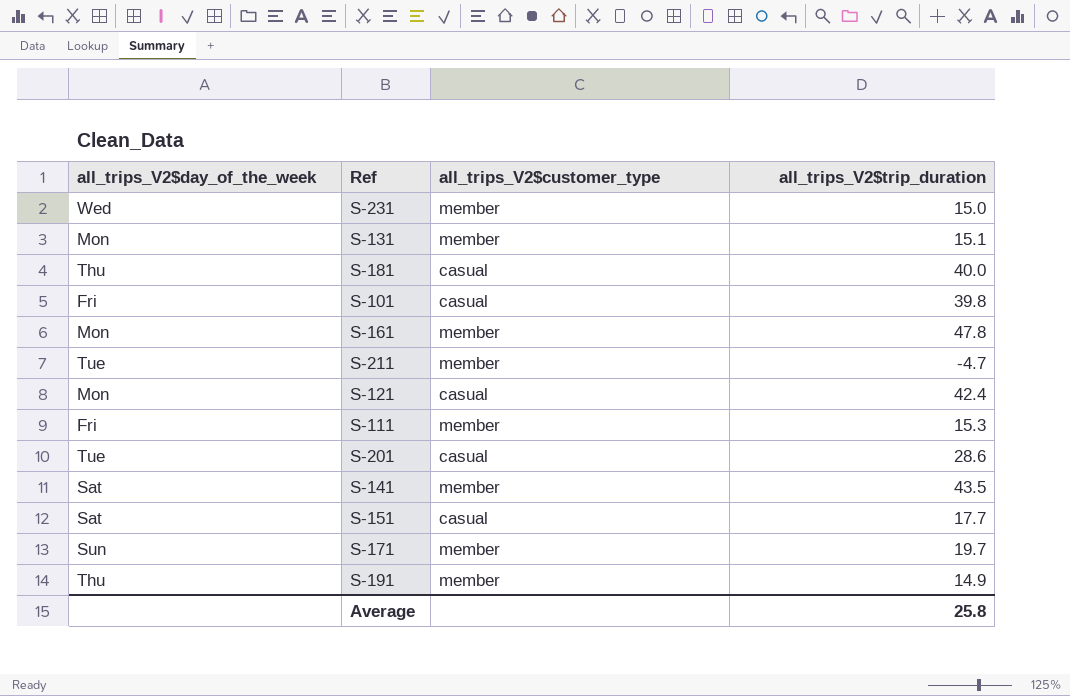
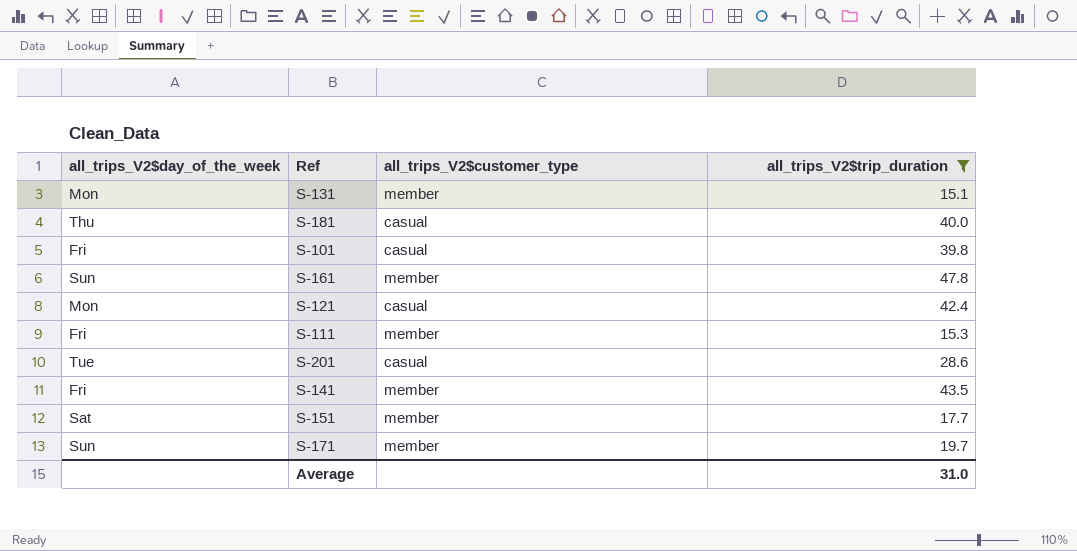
filter: none -> all_trips_V2$trip_duration >= 15.1
S-161 | all_trips_V2$day_of_the_week: Mon -> Sun
S-141 | all_trips_V2$day_of_the_week: Sat -> Fri
S-151 | all_trips_V2$customer_type: casual -> member
Average | all_trips_V2$trip_duration: 25.8 -> 31.0

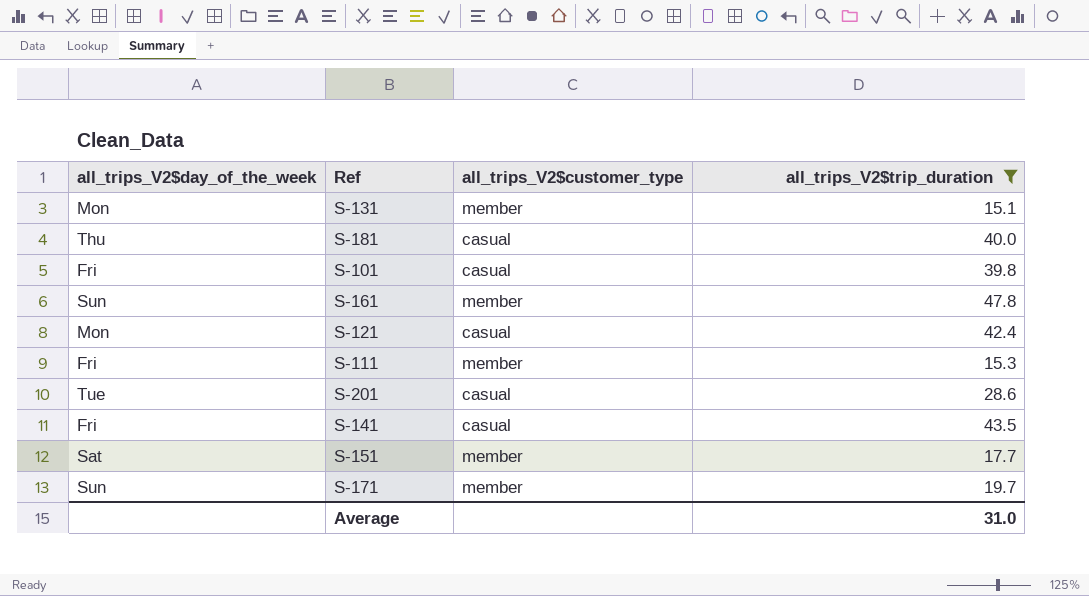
S-141 | all_trips_V2$customer_type: member -> casual

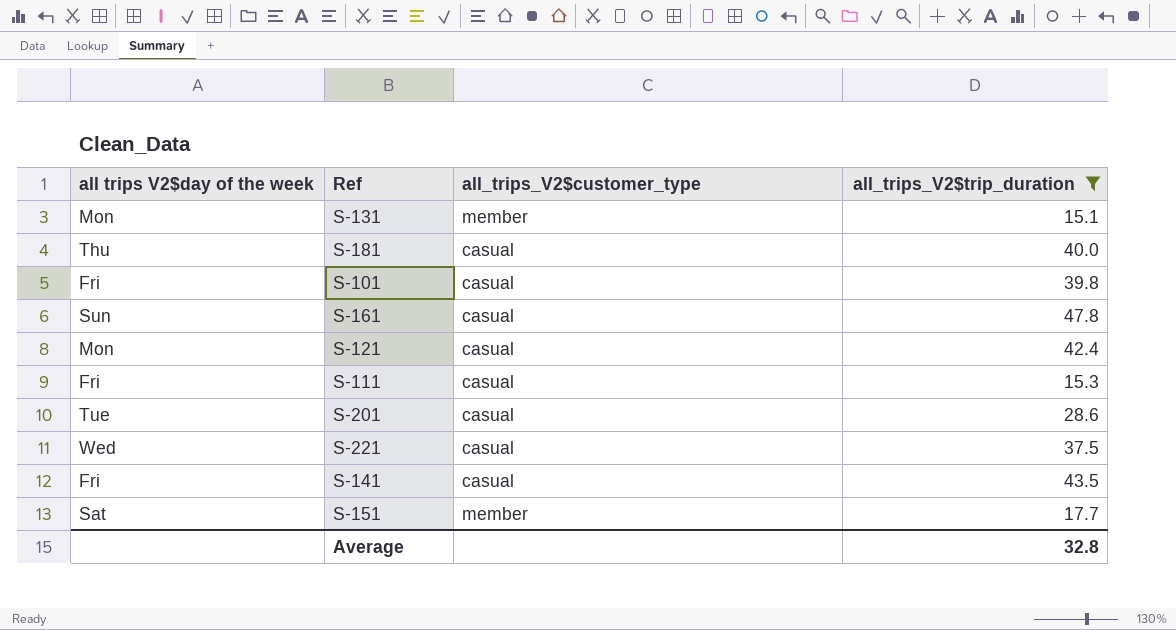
column name: all_trips_V2$day_of_the_week -> all trips V2$day of the week
row S-171: Sun | member | 19.7 -> none
S-161 | all_trips_V2$customer_type: member -> casual
S-111 | all_trips_V2$customer_type: member -> casual
row S-221: none -> Wed | casual | 37.5
Average | all_trips_V2$trip_duration: 31.0 -> 32.8

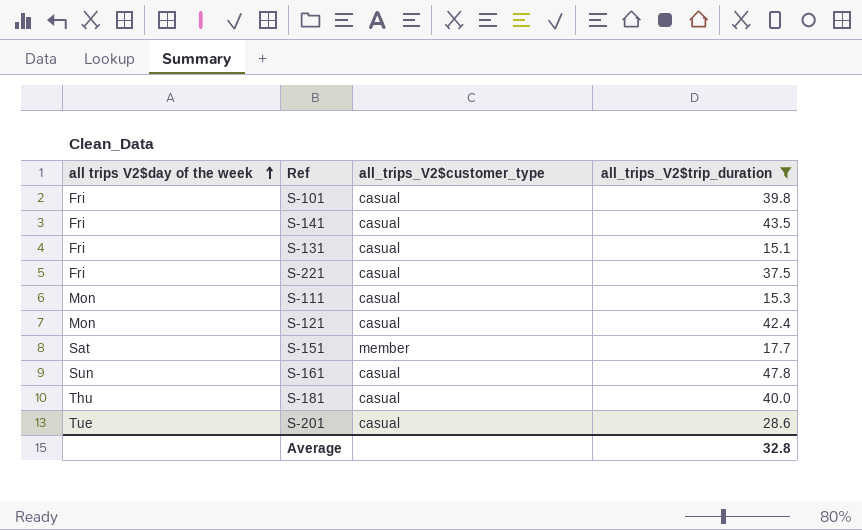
row order: none -> all trips V2$day of the week ascending
S-131 | all trips V2$day of the week: Mon -> Fri
S-131 | all_trips_V2$customer_type: member -> casual
S-221 | all trips V2$day of the week: Wed -> Fri
S-111 | all trips V2$day of the week: Fri -> Mon

